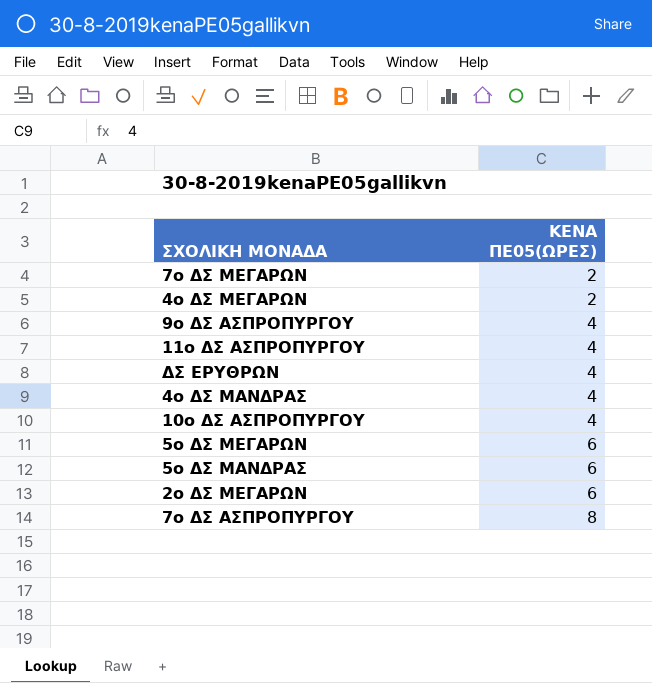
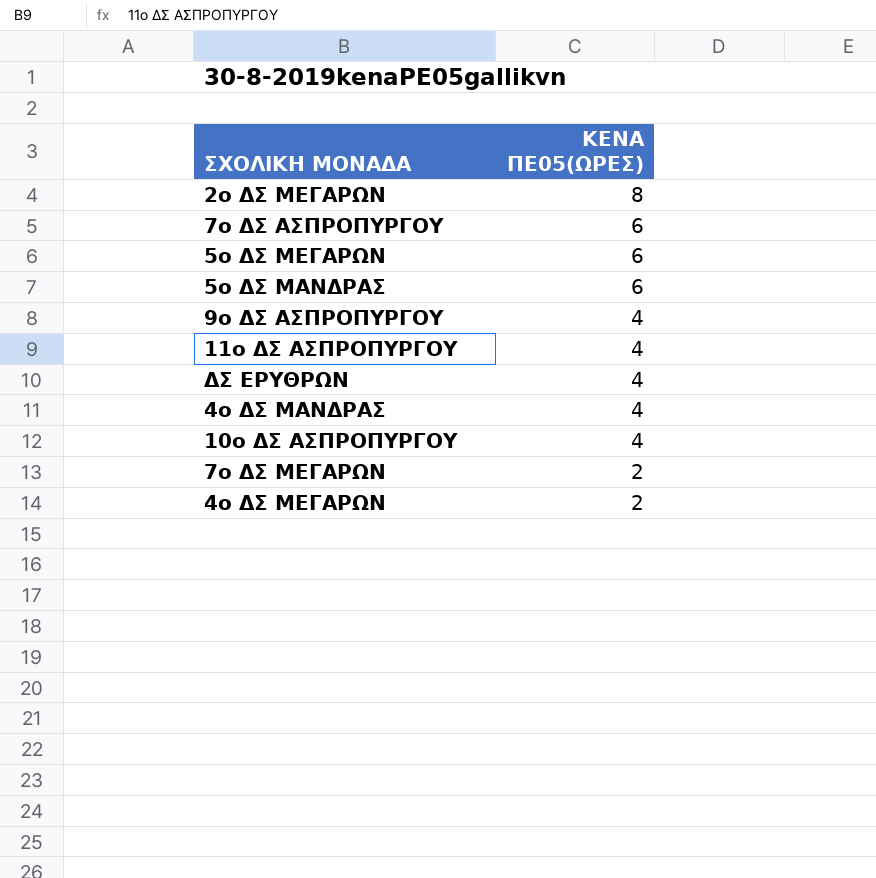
row order: ΚΕΝΑ ΠΕ05(ΩΡΕΣ) ascending -> ΚΕΝΑ ΠΕ05(ΩΡΕΣ) descending
2ο ΔΣ ΜΕΓΑΡΩΝ | ΚΕΝΑ ΠΕ05(ΩΡΕΣ): 6 -> 8
7ο ΔΣ ΑΣΠΡΟΠΥΡΓΟΥ | ΚΕΝΑ ΠΕ05(ΩΡΕΣ): 8 -> 6

